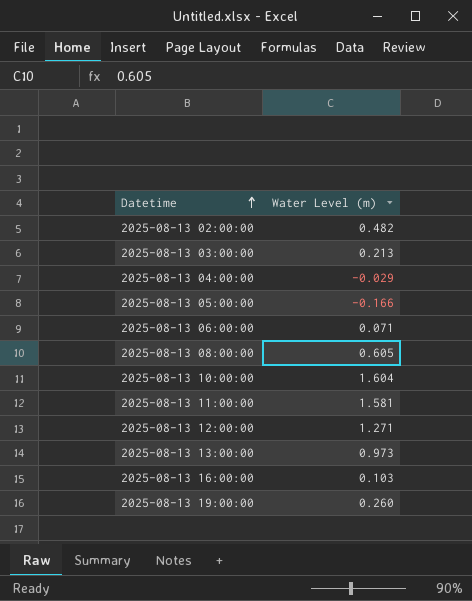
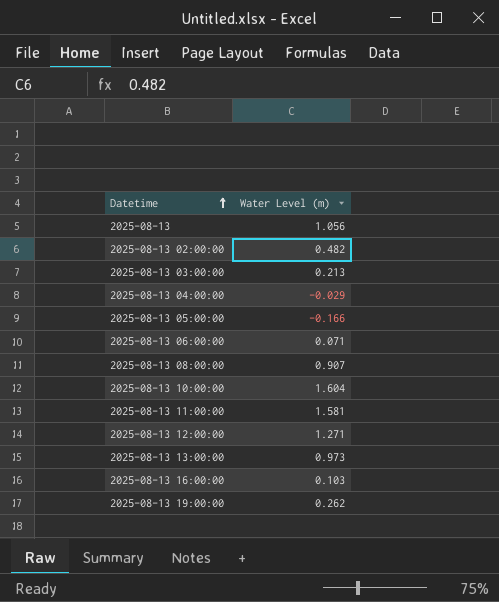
row 2025-08-13: none -> 1.056
2025-08-13 08:00:00 | Water Level (m): 0.605 -> 0.907
2025-08-13 19:00:00 | Water Level (m): 0.260 -> 0.262

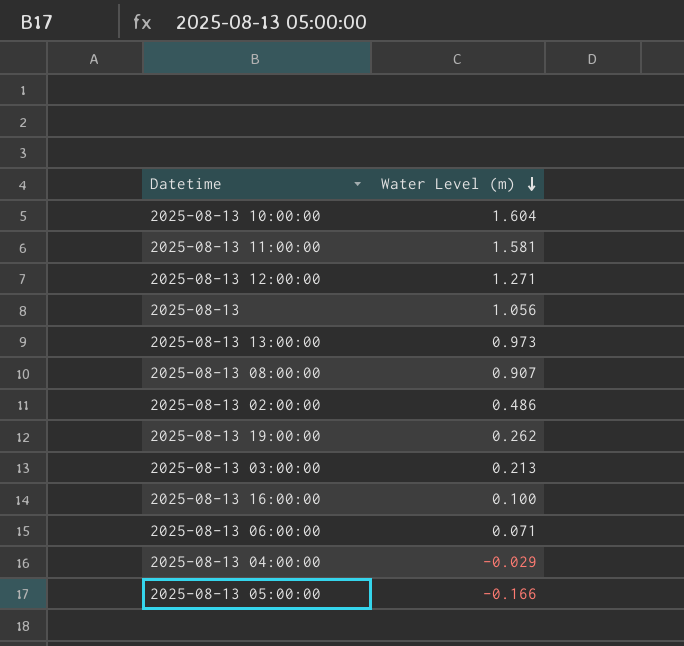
row order: Datetime ascending -> Water Level (m) descending
2025-08-13 02:00:00 | Water Level (m): 0.482 -> 0.486
2025-08-13 16:00:00 | Water Level (m): 0.103 -> 0.100

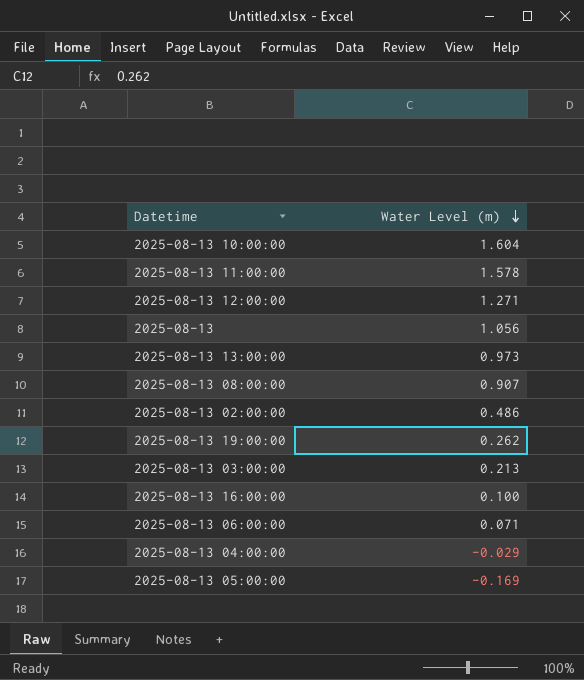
2025-08-13 11:00:00 | Water Level (m): 1.581 -> 1.578
2025-08-13 05:00:00 | Water Level (m): -0.166 -> -0.169

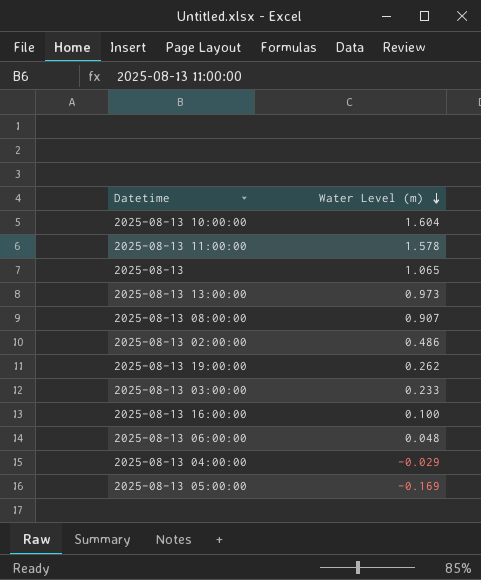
row 2025-08-13 12:00:00: 1.271 -> none
2025-08-13 | Water Level (m): 1.056 -> 1.065
2025-08-13 03:00:00 | Water Level (m): 0.213 -> 0.233
2025-08-13 06:00:00 | Water Level (m): 0.071 -> 0.048

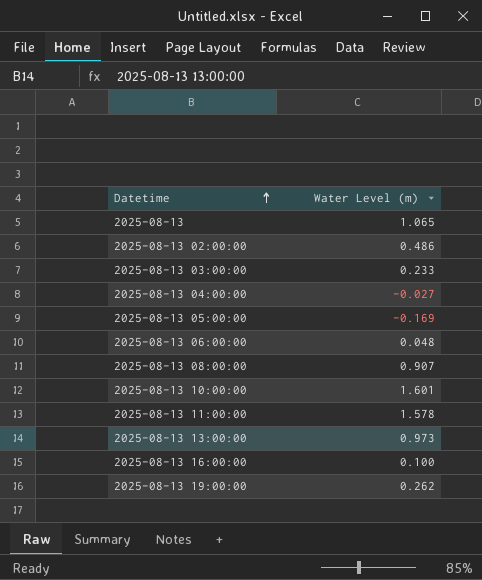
row order: Water Level (m) descending -> Datetime ascending
2025-08-13 04:00:00 | Water Level (m): -0.029 -> -0.027
2025-08-13 10:00:00 | Water Level (m): 1.604 -> 1.601

